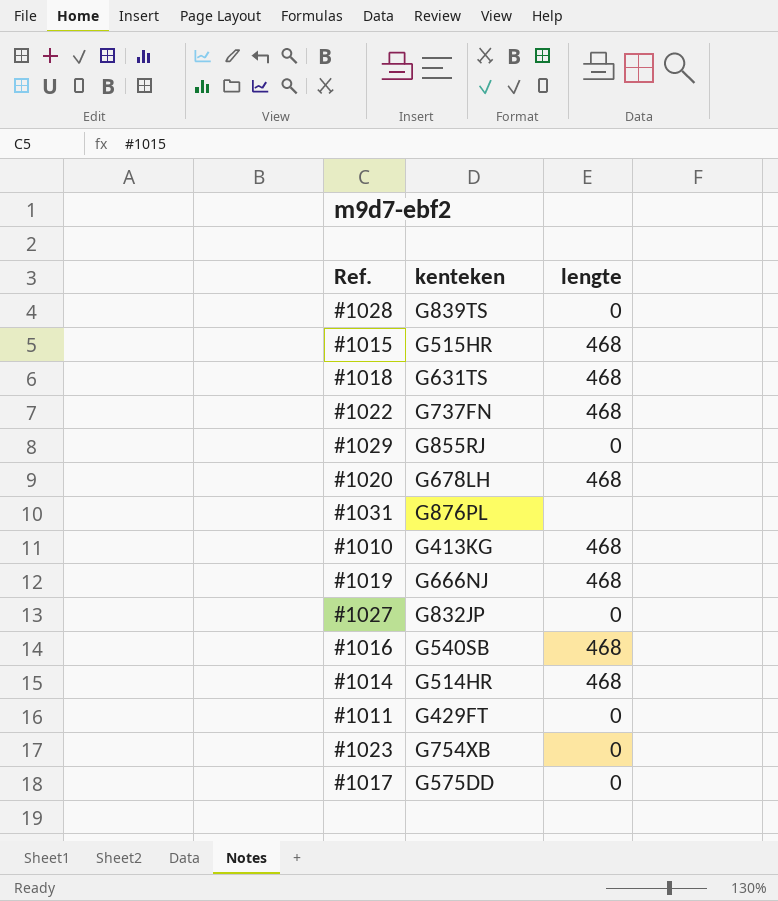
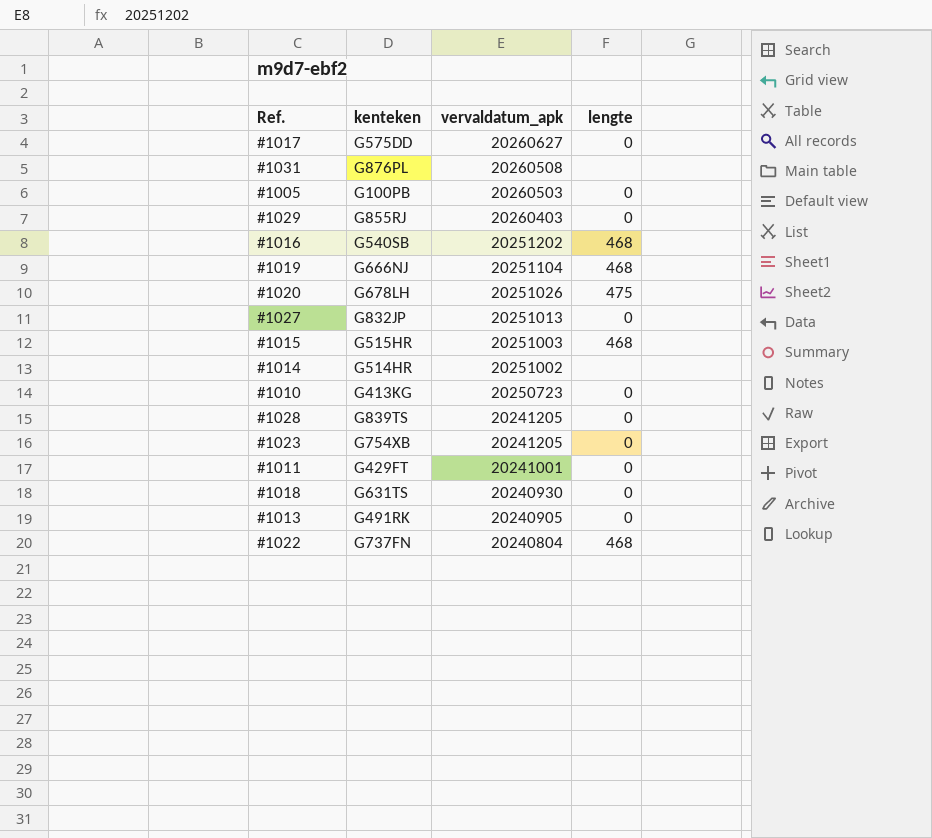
row order: none -> vervaldatum_apk descending
column vervaldatum_apk | position: none -> 3
row #1005: none -> G100PB | 20260503 | 0
#1020 | lengte: 468 -> 475
#1014 | lengte: 468 -> none
#1010 | lengte: 468 -> 0
#1018 | lengte: 468 -> 0
row #1013: none -> G491RK | 20240905 | 0

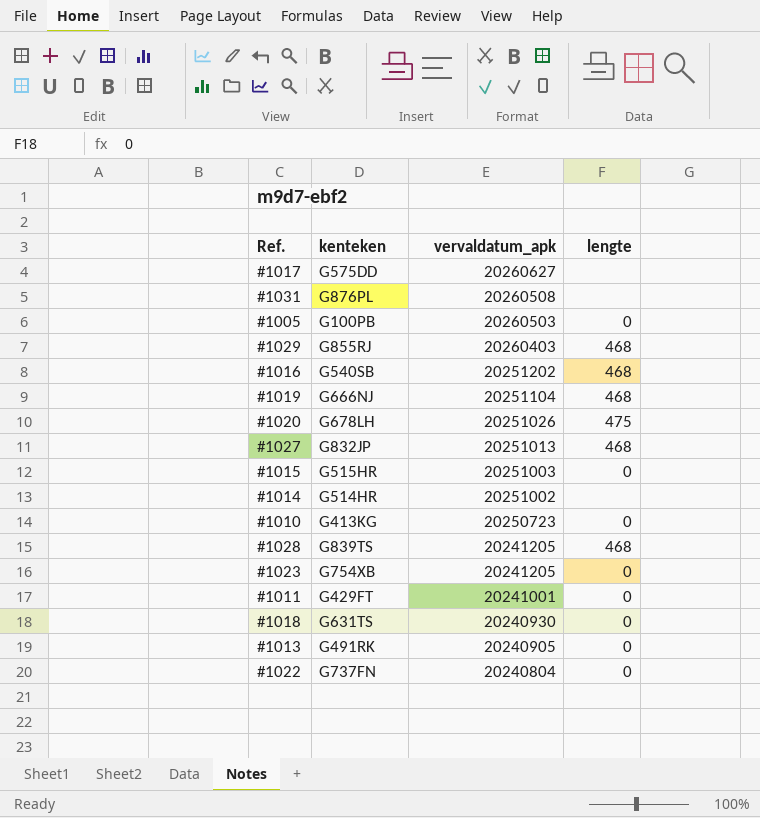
#1017 | lengte: 0 -> none
#1029 | lengte: 0 -> 468
#1027 | lengte: 0 -> 468
#1015 | lengte: 468 -> 0
#1028 | lengte: 0 -> 468
#1022 | lengte: 468 -> 0

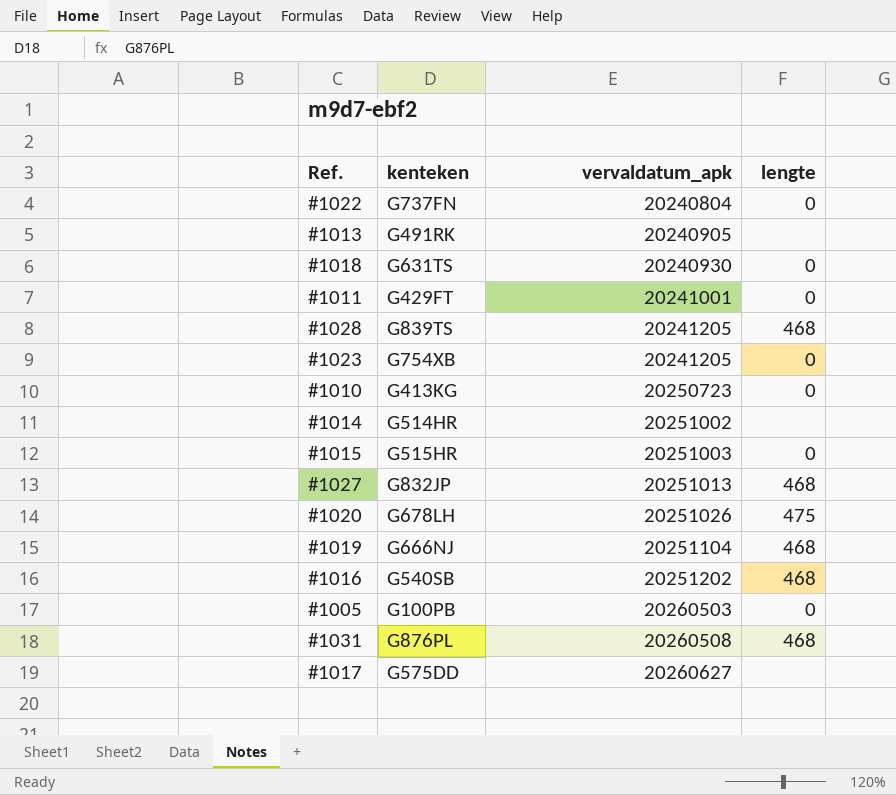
row order: vervaldatum_apk descending -> vervaldatum_apk ascending
row #1029: G855RJ | 20260403 | 468 -> none
#1013 | lengte: 0 -> none
#1031 | lengte: none -> 468

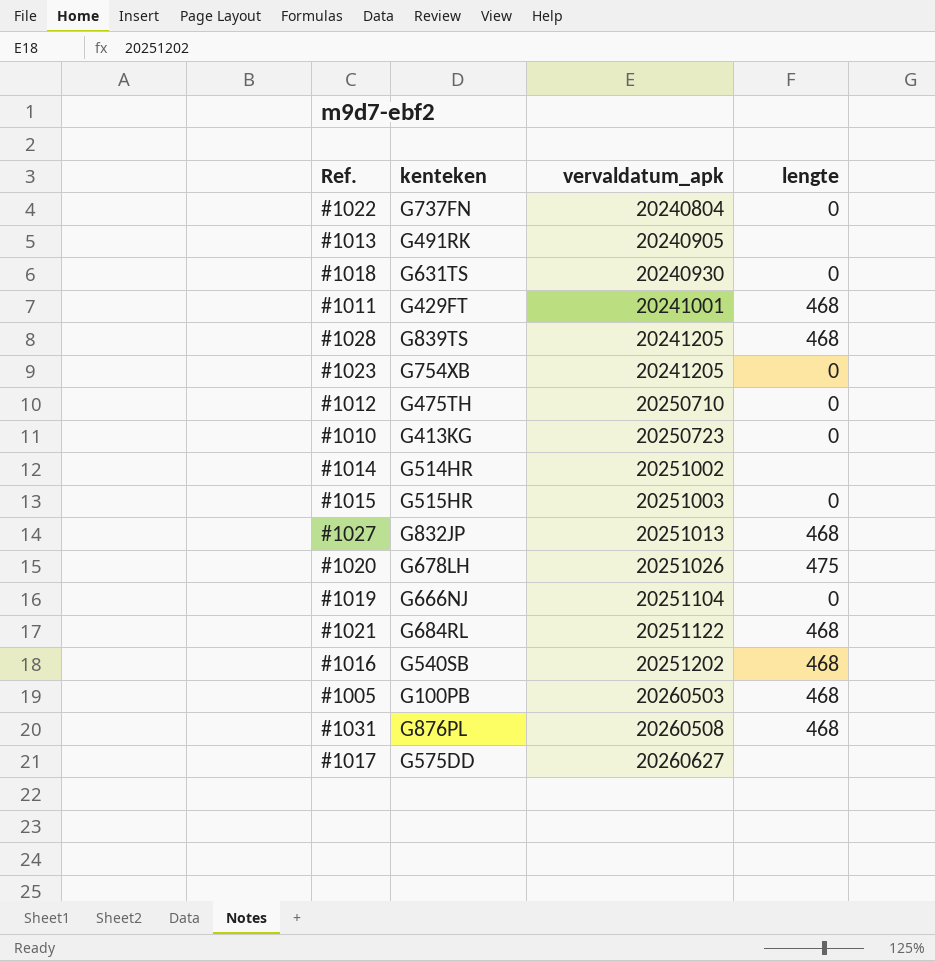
#1011 | lengte: 0 -> 468
row #1012: none -> G475TH | 20250710 | 0
#1019 | lengte: 468 -> 0
row #1021: none -> G684RL | 20251122 | 468
#1005 | lengte: 0 -> 468

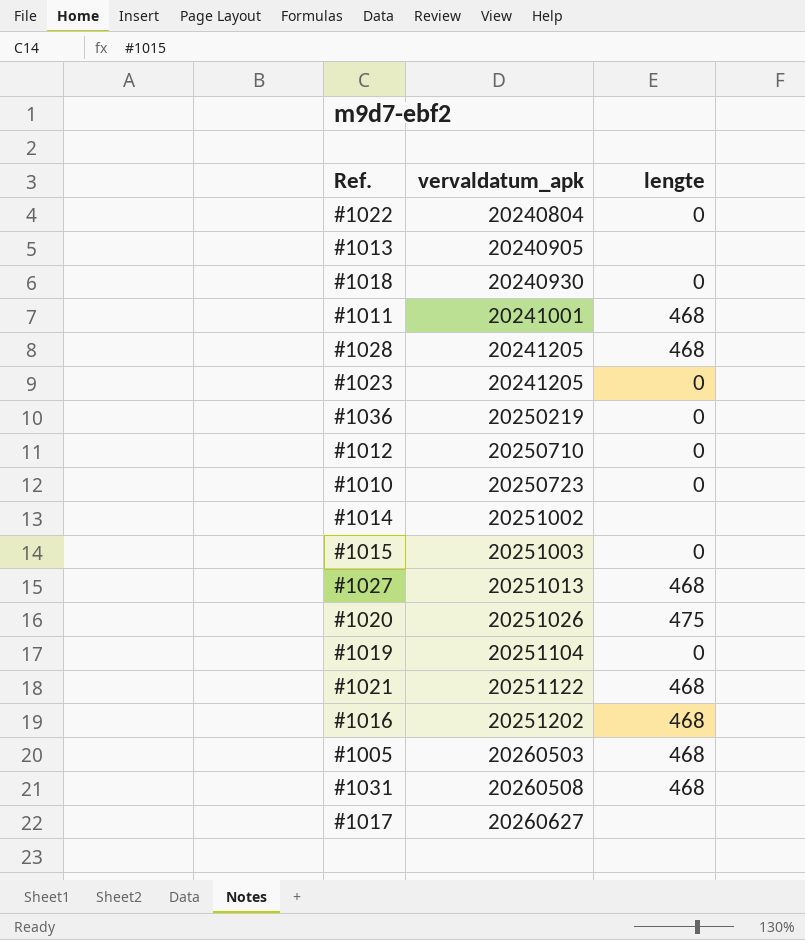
column kenteken | position: 2 -> none
row #1036: none -> 20250219 | 0

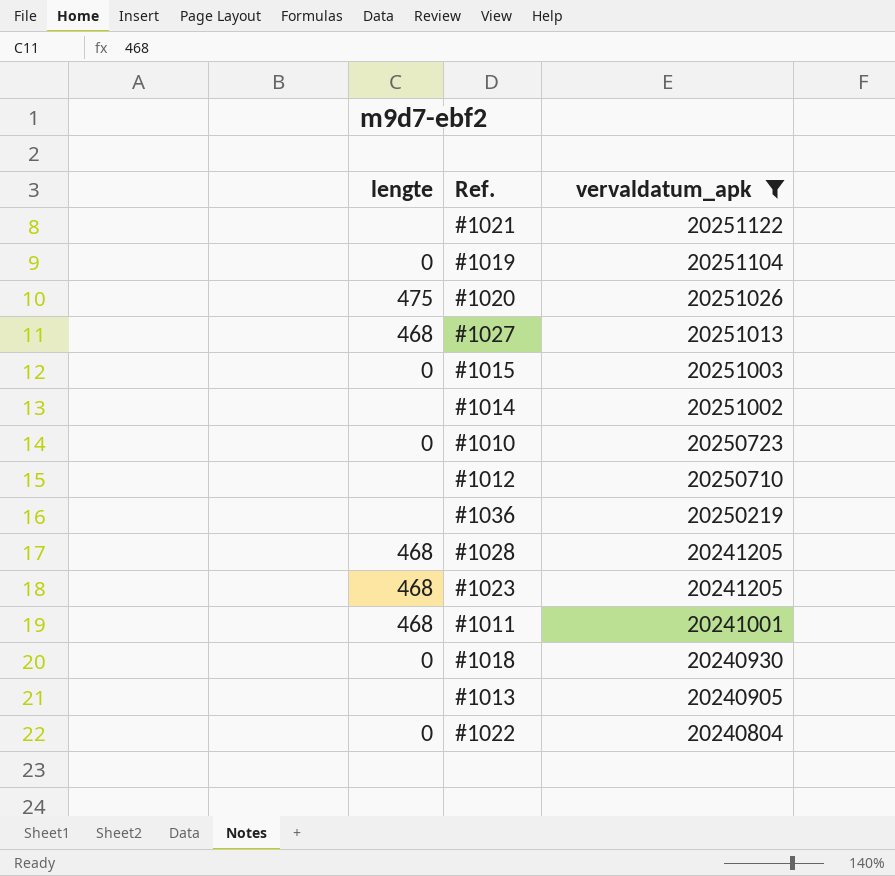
filter: none -> vervaldatum_apk <= 20251122
row order: vervaldatum_apk ascending -> vervaldatum_apk descending
column lengte | position: 3 -> 1
#1021 | lengte: 468 -> none
#1012 | lengte: 0 -> none
#1036 | lengte: 0 -> none
#1023 | lengte: 0 -> 468

